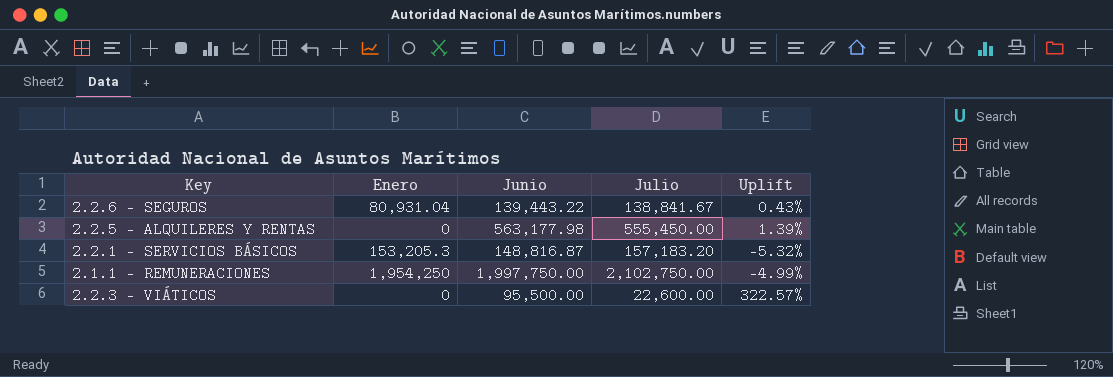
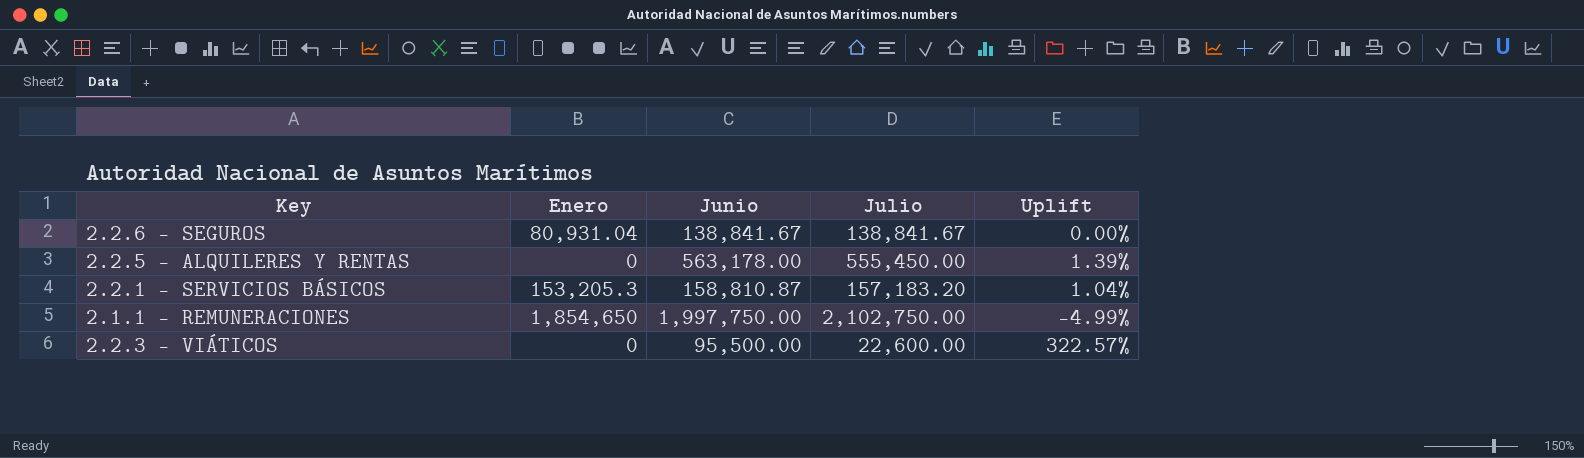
2.2.6 - SEGUROS | Junio: 139,443.22 -> 138,841.67
2.2.6 - SEGUROS | Uplift: 0.43% -> 0.00%
2.2.5 - ALQUILERES Y RENTAS | Junio: 563,177.98 -> 563,178.00
2.2.1 - SERVICIOS BÁSICOS | Junio: 148,816.87 -> 158,810.87
2.2.1 - SERVICIOS BÁSICOS | Uplift: -5.32% -> 1.04%
2.1.1 - REMUNERACIONES | Enero: 1,954,250 -> 1,854,650

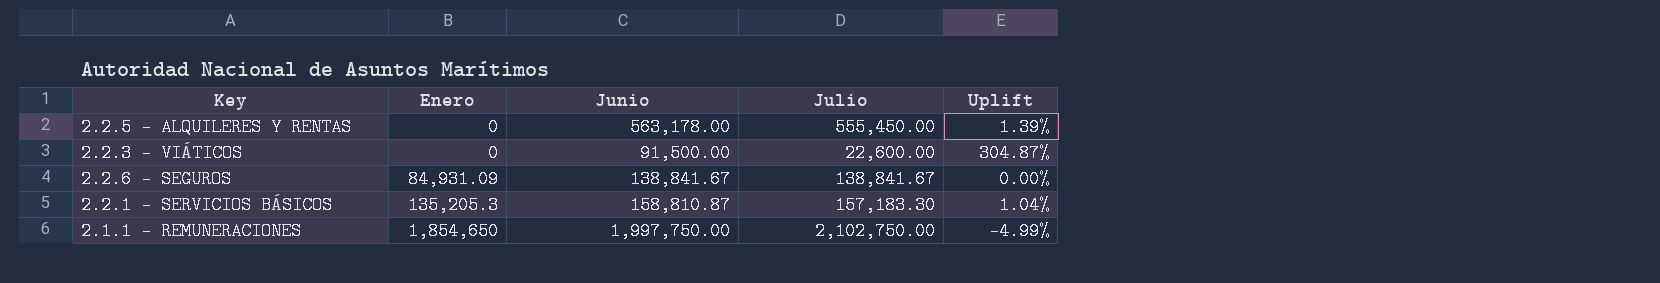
row order: none -> Enero ascending
2.2.3 - VIÁTICOS | Junio: 95,500.00 -> 91,500.00
2.2.3 - VIÁTICOS | Uplift: 322.57% -> 304.87%
2.2.6 - SEGUROS | Enero: 80,931.04 -> 84,931.09
2.2.1 - SERVICIOS BÁSICOS | Enero: 153,205.3 -> 135,205.3
2.2.1 - SERVICIOS BÁSICOS | Julio: 157,183.20 -> 157,183.30

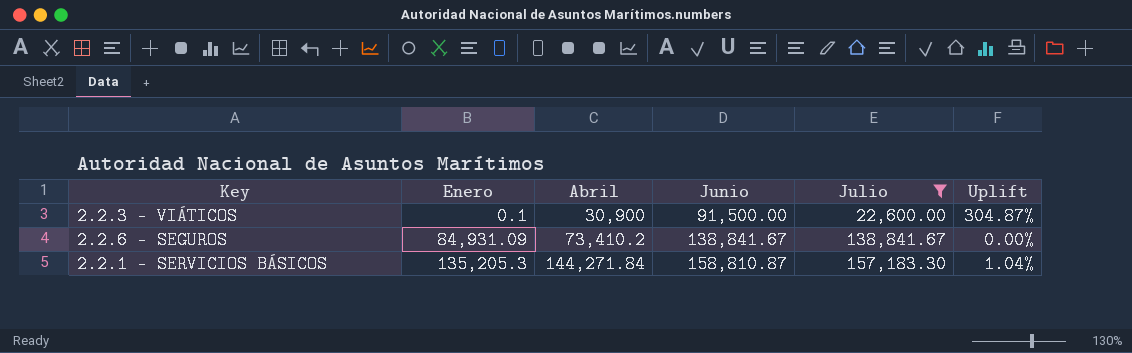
filter: none -> Julio <= 157,183.30
column Abril | position: none -> 3
2.2.3 - VIÁTICOS | Enero: 0 -> 0.1

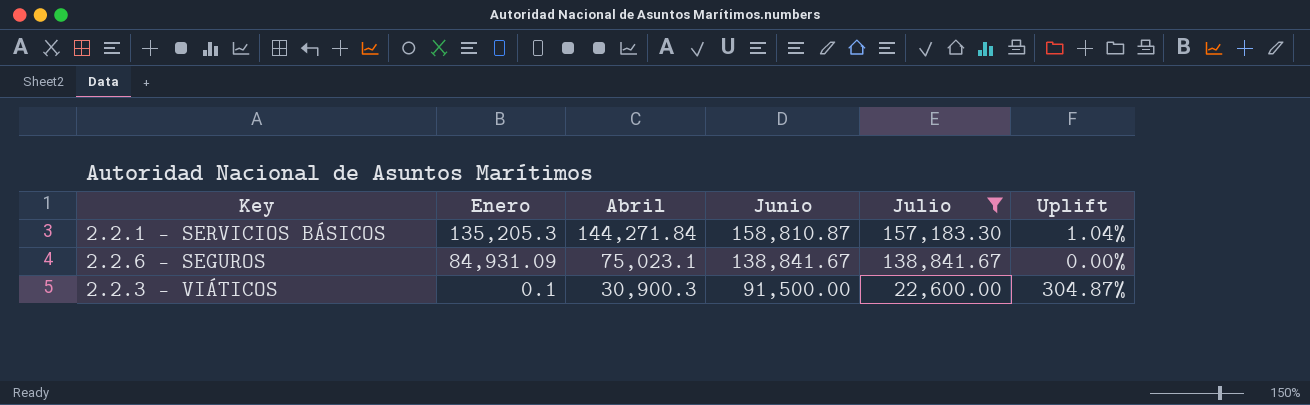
row order: Enero ascending -> Enero descending
2.2.6 - SEGUROS | Abril: 73,410.2 -> 75,023.1
2.2.3 - VIÁTICOS | Abril: 30,900 -> 30,900.3

